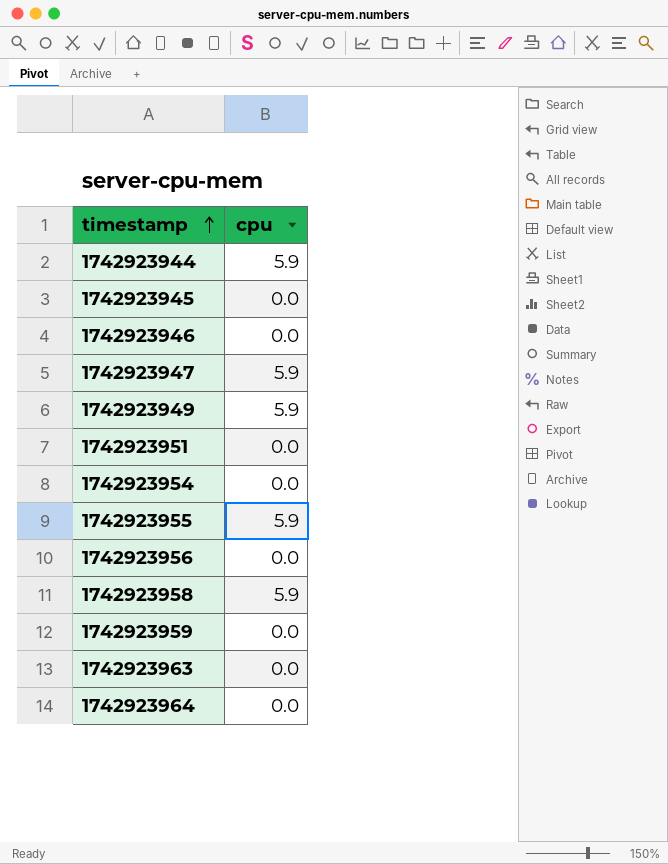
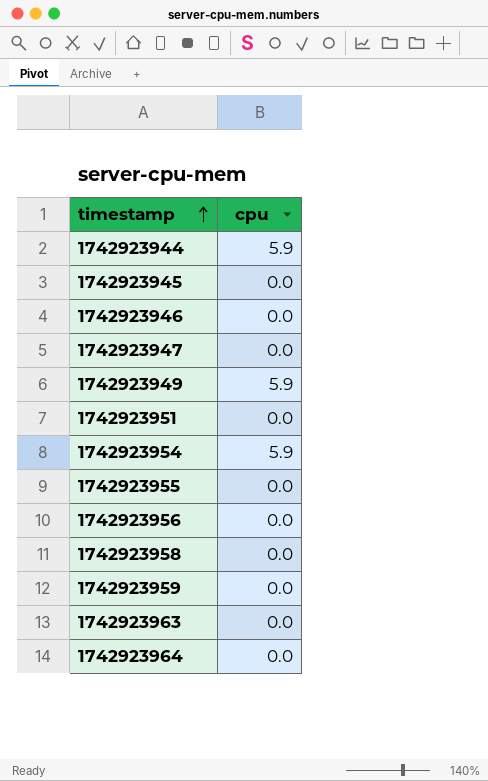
1742923947 | cpu: 5.9 -> 0.0
1742923954 | cpu: 0.0 -> 5.9
1742923955 | cpu: 5.9 -> 0.0
1742923958 | cpu: 5.9 -> 0.0

